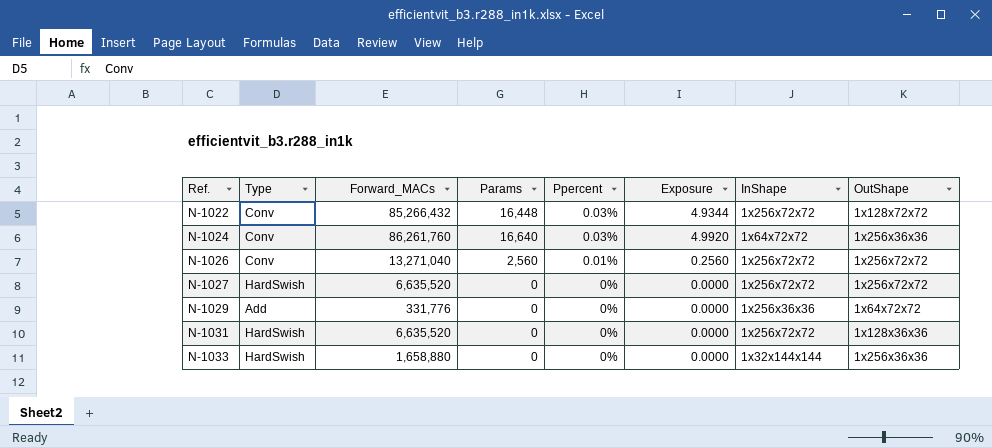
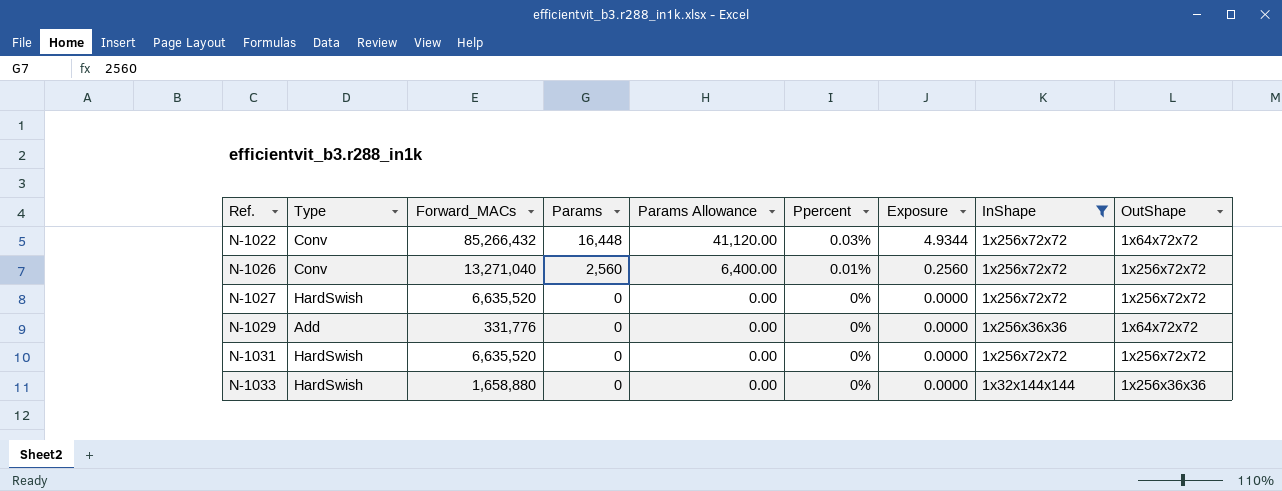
filter: none -> InShape != 1x64x72x72
column Params Allowance | formula: none -> [Params] * 2.5
N-1022 | OutShape: 1x128x72x72 -> 1x64x72x72
N-1031 | OutShape: 1x128x36x36 -> 1x256x72x72

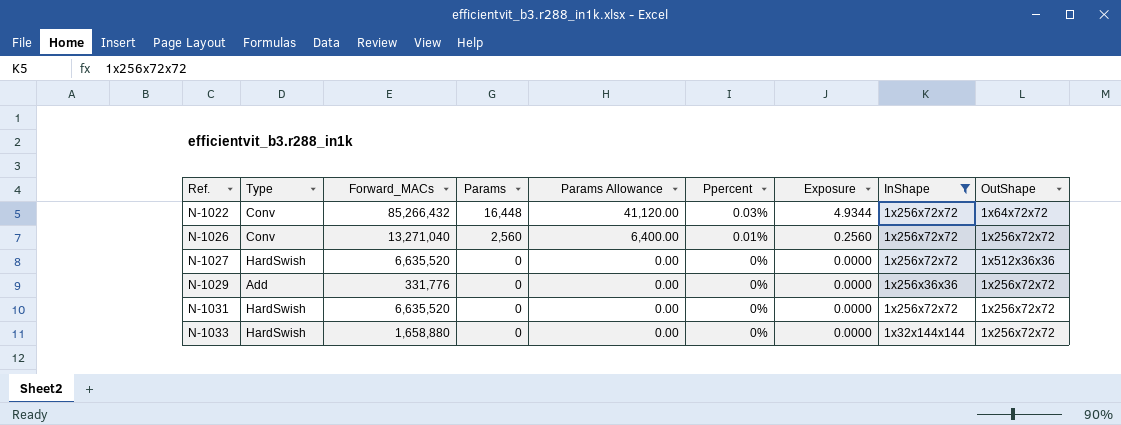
N-1027 | OutShape: 1x256x72x72 -> 1x512x36x36
N-1029 | OutShape: 1x64x72x72 -> 1x256x72x72
N-1033 | OutShape: 1x256x36x36 -> 1x256x72x72

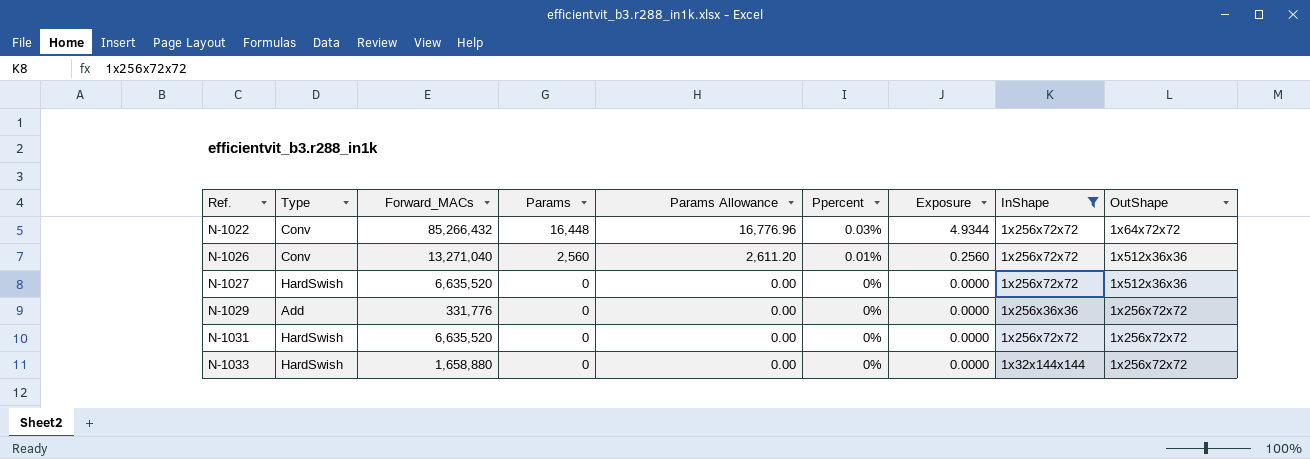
column Params Allowance | formula: [Params] * 2.5 -> [Params] * 1.02
N-1026 | OutShape: 1x256x72x72 -> 1x512x36x36

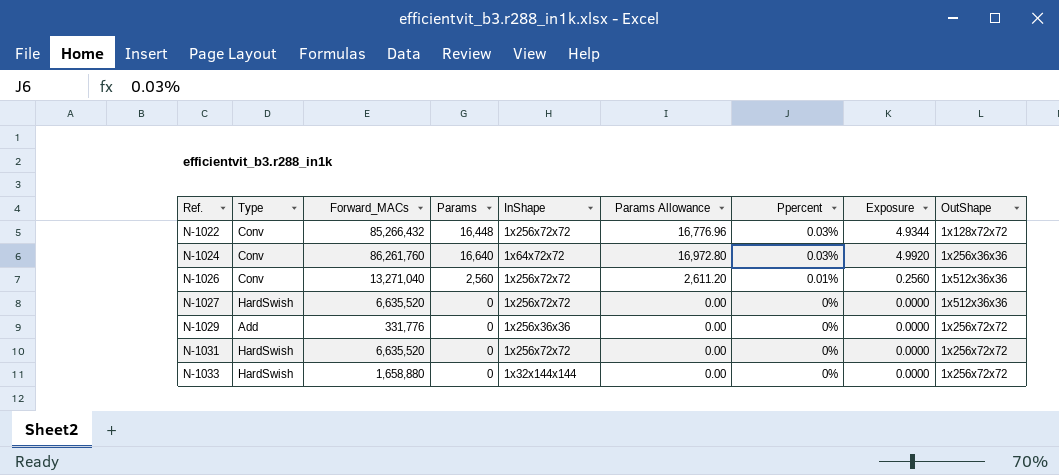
filter: InShape != 1x64x72x72 -> none
column InShape | position: 8 -> 5
N-1022 | OutShape: 1x64x72x72 -> 1x128x72x72

